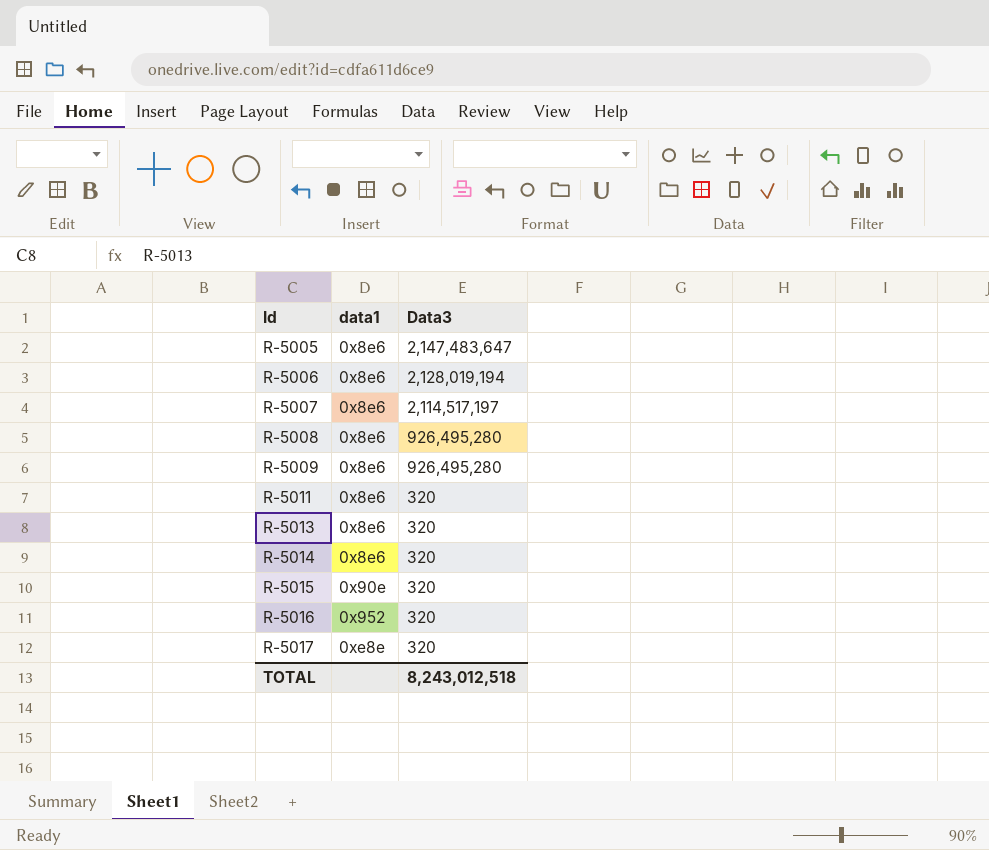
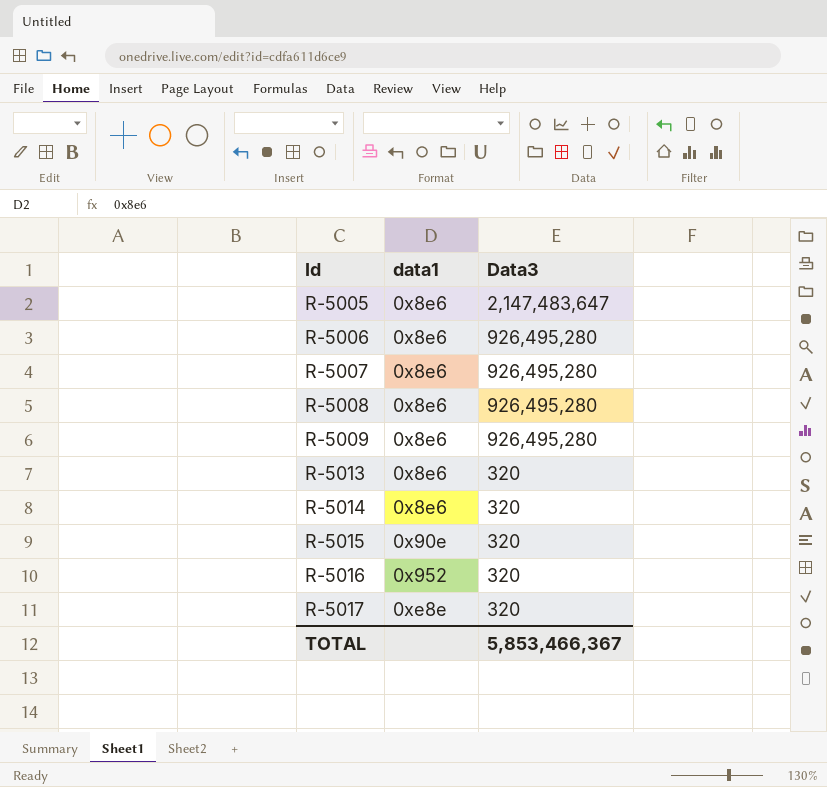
row R-5011: 0x8e6 | 320 -> none
R-5006 | Data3: 2,128,019,194 -> 926,495,280
R-5007 | Data3: 2,114,517,197 -> 926,495,280
TOTAL | Data3: 8,243,012,518 -> 5,853,466,367

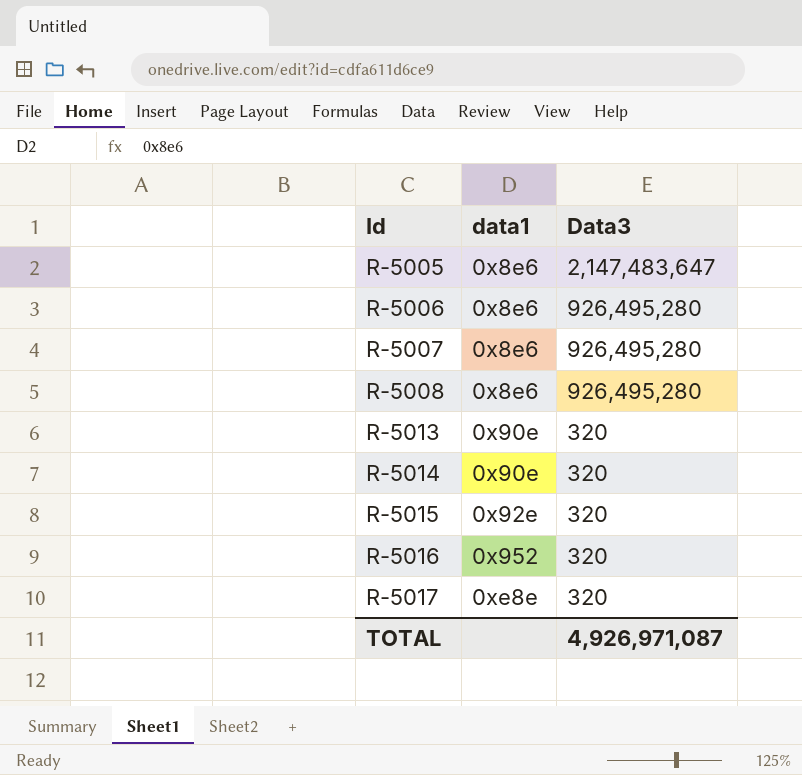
row R-5009: 0x8e6 | 926,495,280 -> none
R-5013 | data1: 0x8e6 -> 0x90e
R-5014 | data1: 0x8e6 -> 0x90e
R-5015 | data1: 0x90e -> 0x92e
TOTAL | Data3: 5,853,466,367 -> 4,926,971,087

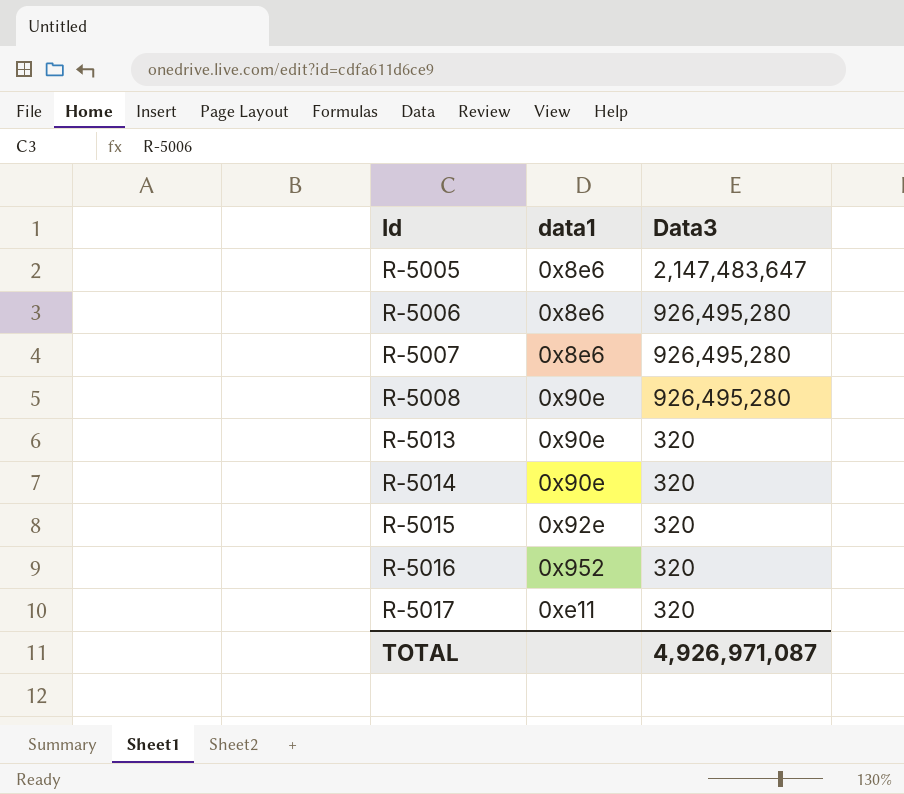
R-5008 | data1: 0x8e6 -> 0x90e
R-5017 | data1: 0xe8e -> 0xe11

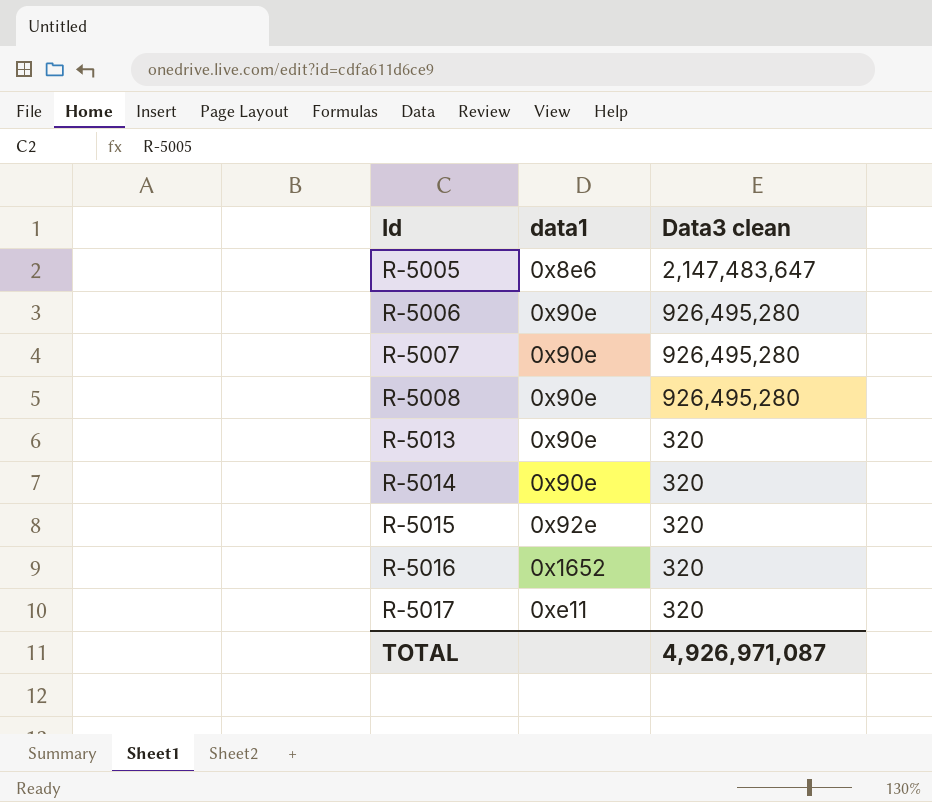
column name: Data3 -> Data3 clean
R-5006 | data1: 0x8e6 -> 0x90e
R-5007 | data1: 0x8e6 -> 0x90e
R-5016 | data1: 0x952 -> 0x1652

